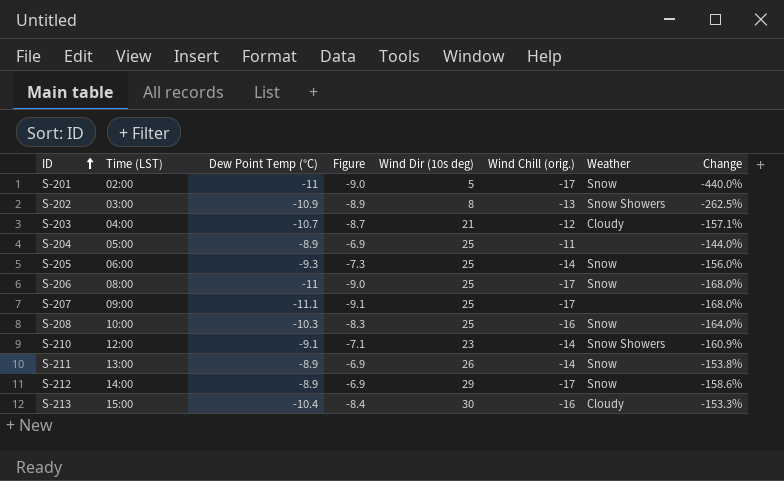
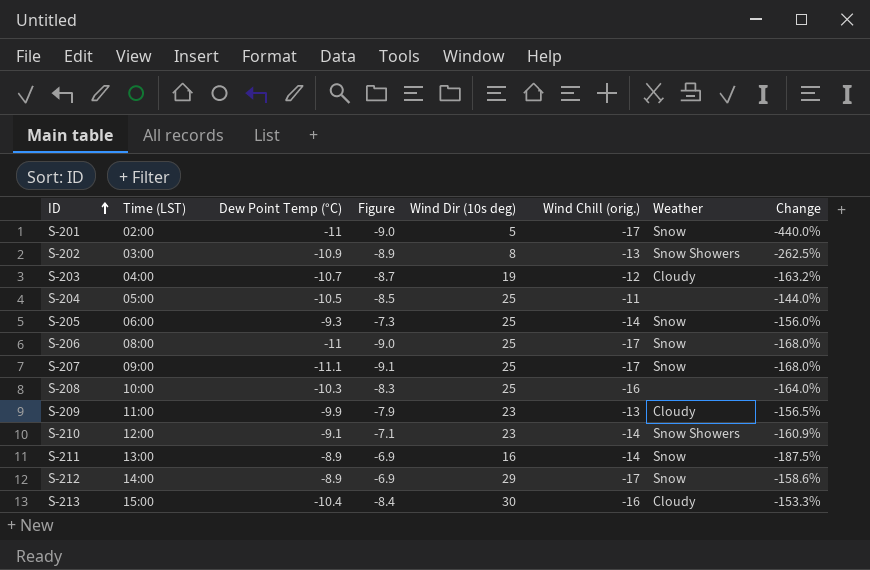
S-203 | Wind Dir (10s deg): 21 -> 19
S-203 | Change: -157.1% -> -163.2%
S-204 | Dew Point Temp (°C): -8.9 -> -10.5
S-204 | Figure: -6.9 -> -8.5
S-207 | Weather: none -> Snow
S-208 | Weather: Snow -> none
row S-209: none -> 11:00 | -9.9 | -7.9 | 23 | -13 | Cloudy | -156.5%
S-211 | Wind Dir (10s deg): 26 -> 16
S-211 | Change: -153.8% -> -187.5%

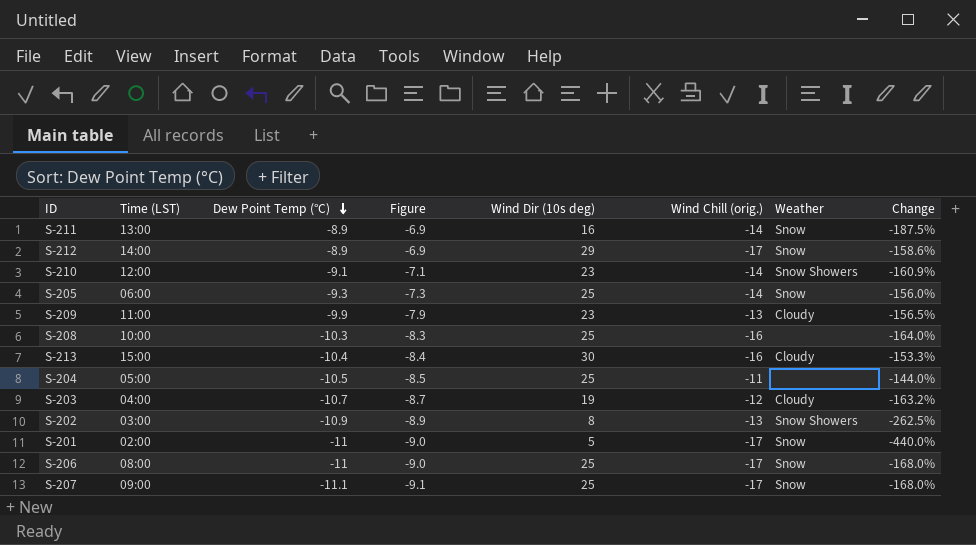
row order: ID ascending -> Dew Point Temp (°C) descending

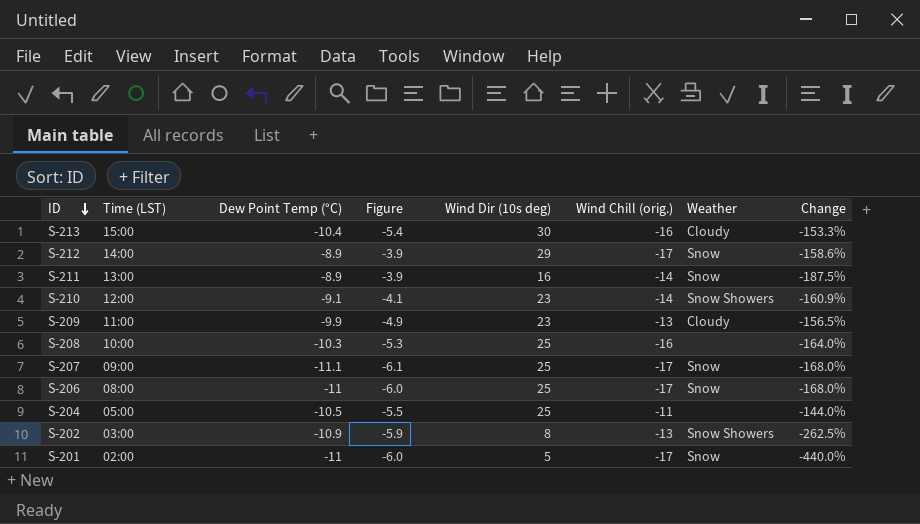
row order: Dew Point Temp (°C) descending -> ID descending
column Figure | formula: [Dew Point Temp (°C)] + 2 -> [Dew Point Temp (°C)] + 5
row S-205: 06:00 | -9.3 | -7.3 | 25 | -14 | Snow | -156.0% -> none
row S-203: 04:00 | -10.7 | -8.7 | 19 | -12 | Cloudy | -163.2% -> none

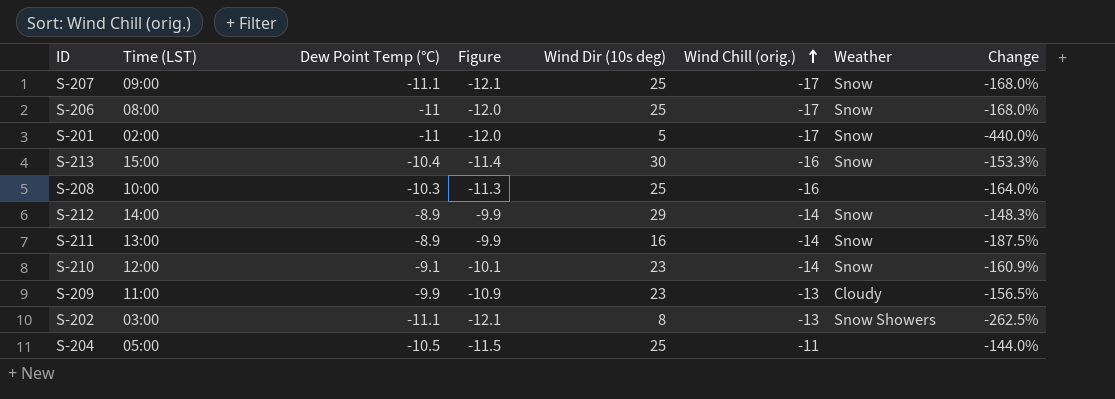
row order: ID descending -> Wind Chill (orig.) ascending
column Figure | formula: [Dew Point Temp (°C)] + 5 -> [Dew Point Temp (°C)] - 1
S-213 | Weather: Cloudy -> Snow
S-212 | Wind Chill (orig.): -17 -> -14
S-212 | Change: -158.6% -> -148.3%
S-210 | Weather: Snow Showers -> Snow
S-202 | Dew Point Temp (°C): -10.9 -> -11.1

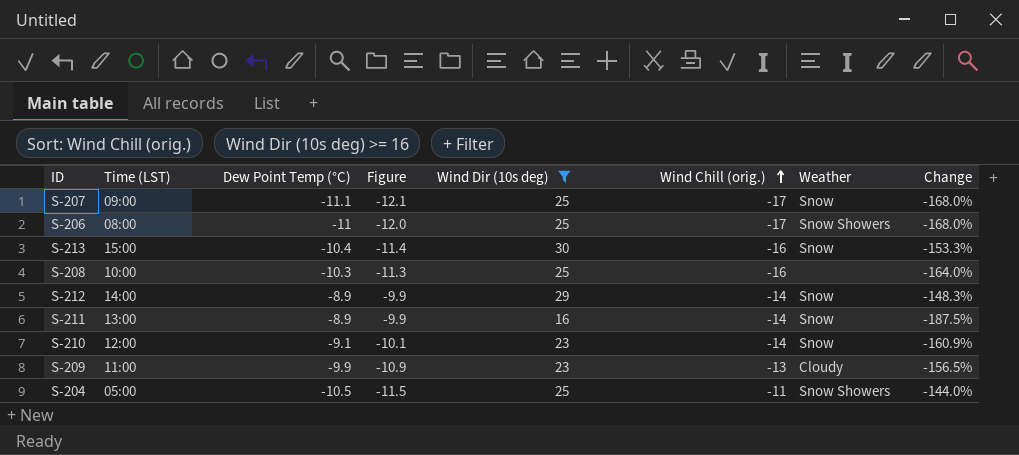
filter: none -> Wind Dir (10s deg) >= 16
S-206 | Weather: Snow -> Snow Showers
S-204 | Weather: none -> Snow Showers

